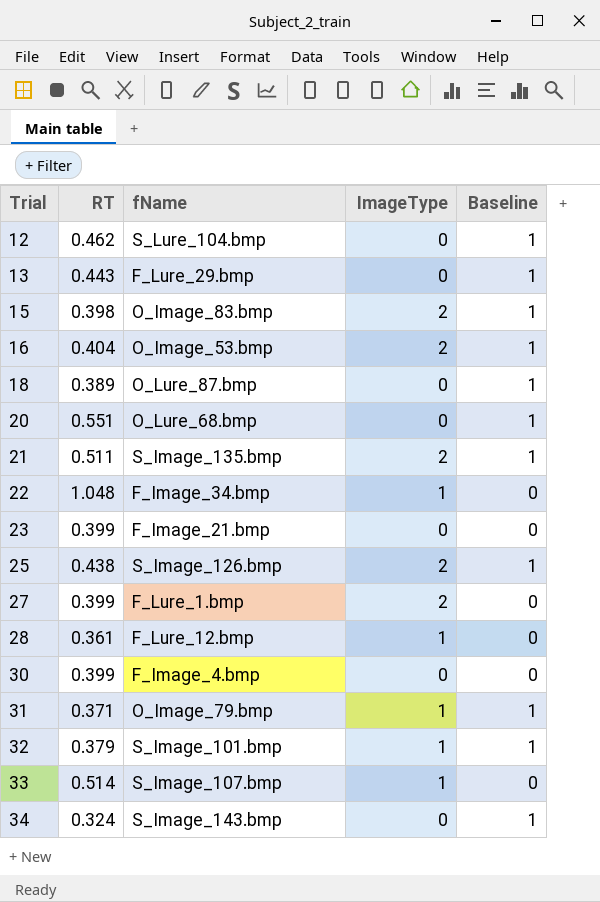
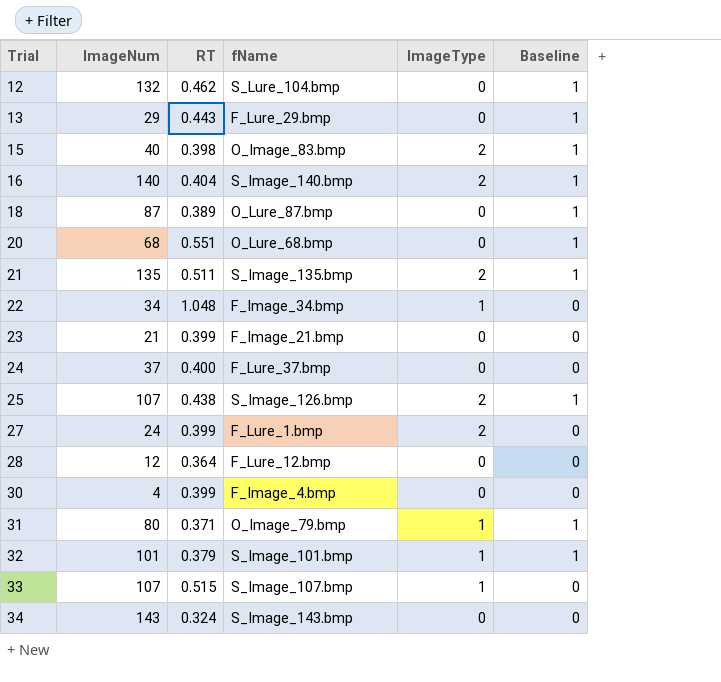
column ImageNum | position: none -> 2
16 | fName: O_Image_53.bmp -> S_Image_140.bmp
row 24: none -> 37 | 0.400 | F_Lure_37.bmp | 0 | 0
28 | RT: 0.361 -> 0.364
28 | ImageType: 1 -> 0
33 | RT: 0.514 -> 0.515
34 | Baseline: 1 -> 0

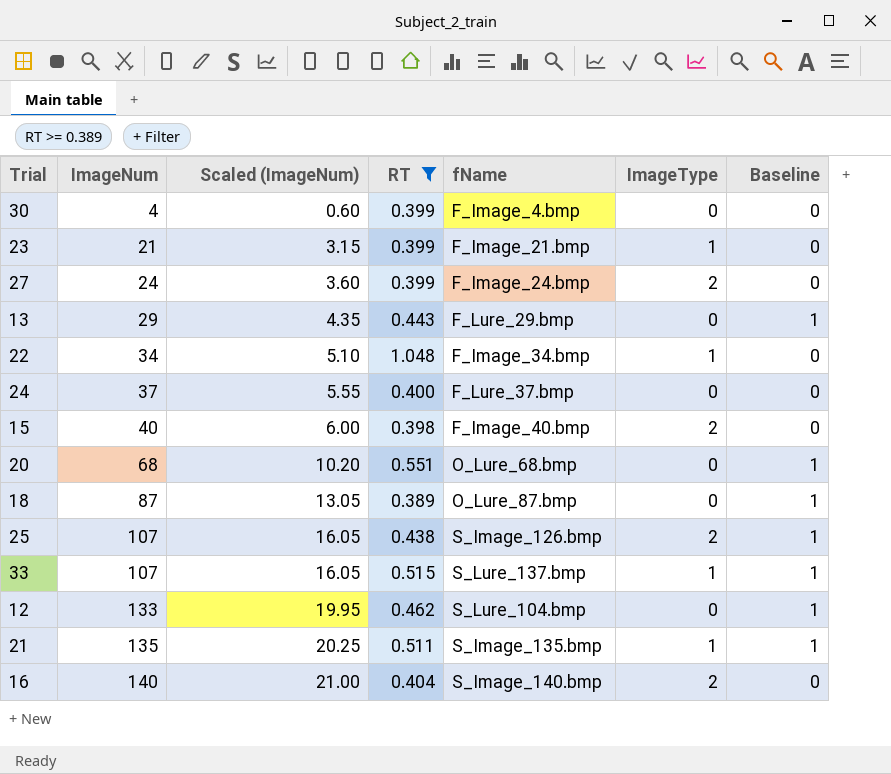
filter: none -> RT >= 0.389
row order: Trial ascending -> ImageNum ascending
column Scaled (ImageNum) | formula: none -> [ImageNum] * 0.15
23 | ImageType: 0 -> 1
27 | fName: F_Lure_1.bmp -> F_Image_24.bmp
15 | fName: O_Image_83.bmp -> F_Image_40.bmp
15 | Baseline: 1 -> 0
33 | fName: S_Image_107.bmp -> S_Lure_137.bmp
33 | Baseline: 0 -> 1
12 | ImageNum: 132 -> 133
21 | ImageType: 2 -> 1
16 | Baseline: 1 -> 0

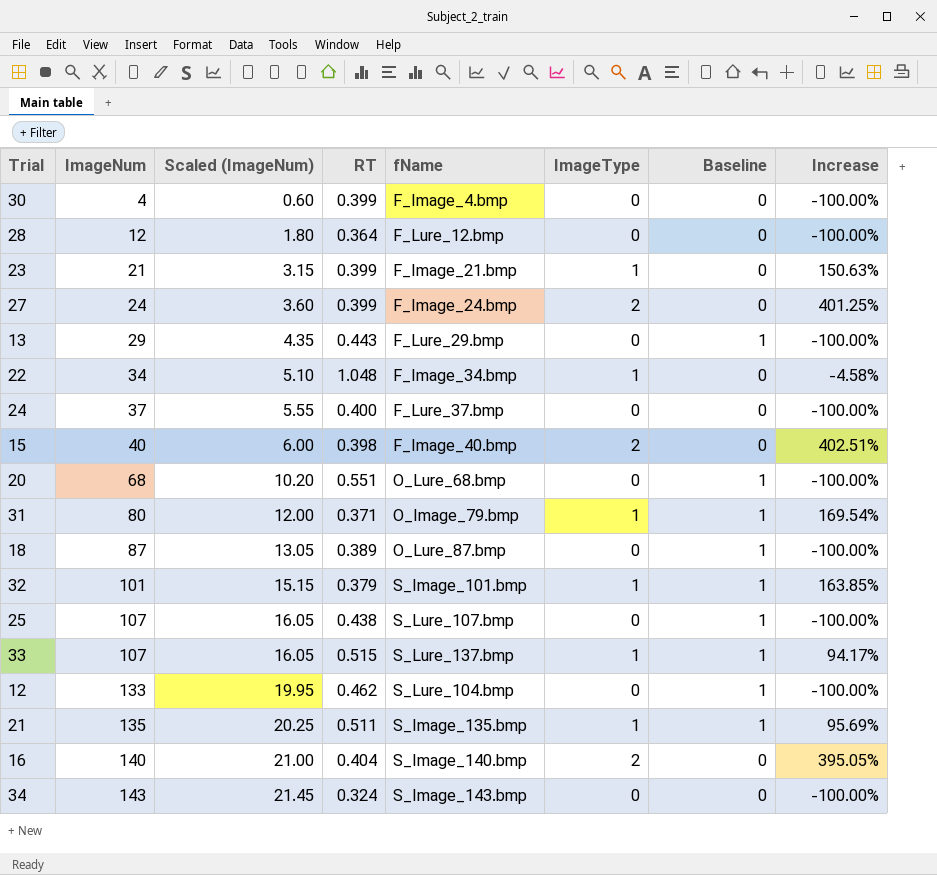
filter: RT >= 0.389 -> none
column Increase | formula: none -> ([ImageType] - [RT]) / [RT]
25 | fName: S_Image_126.bmp -> S_Lure_107.bmp
25 | ImageType: 2 -> 0

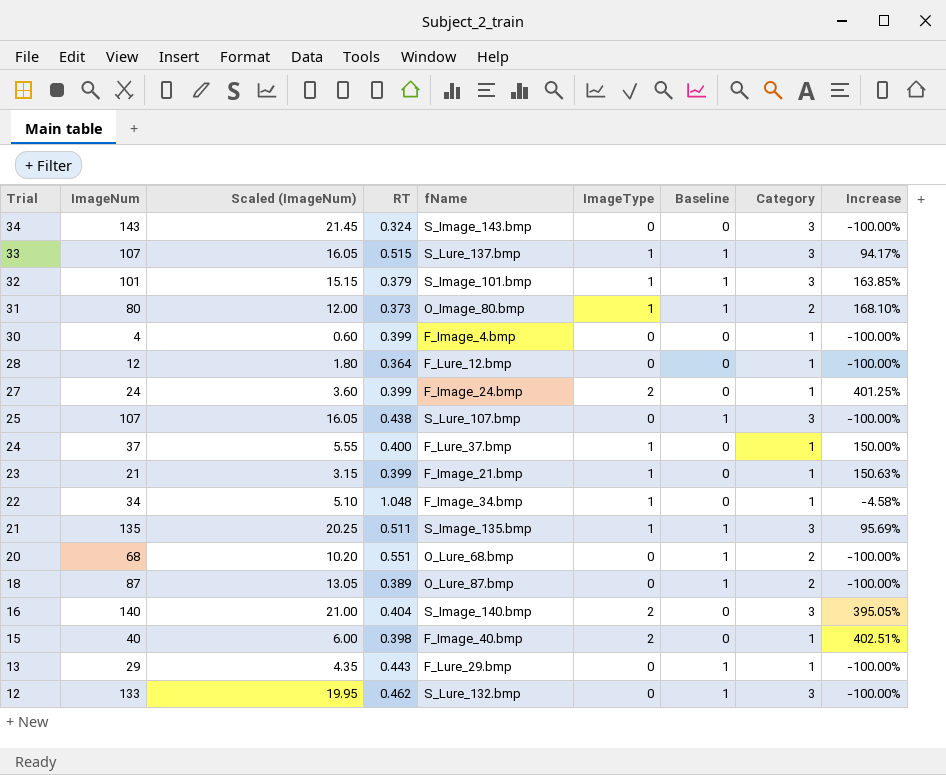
row order: ImageNum ascending -> Trial descending
column Category | position: none -> 8
31 | RT: 0.371 -> 0.373
31 | fName: O_Image_79.bmp -> O_Image_80.bmp
31 | Increase: 169.54% -> 168.10%
24 | ImageType: 0 -> 1
24 | Increase: -100.00% -> 150.00%
12 | fName: S_Lure_104.bmp -> S_Lure_132.bmp

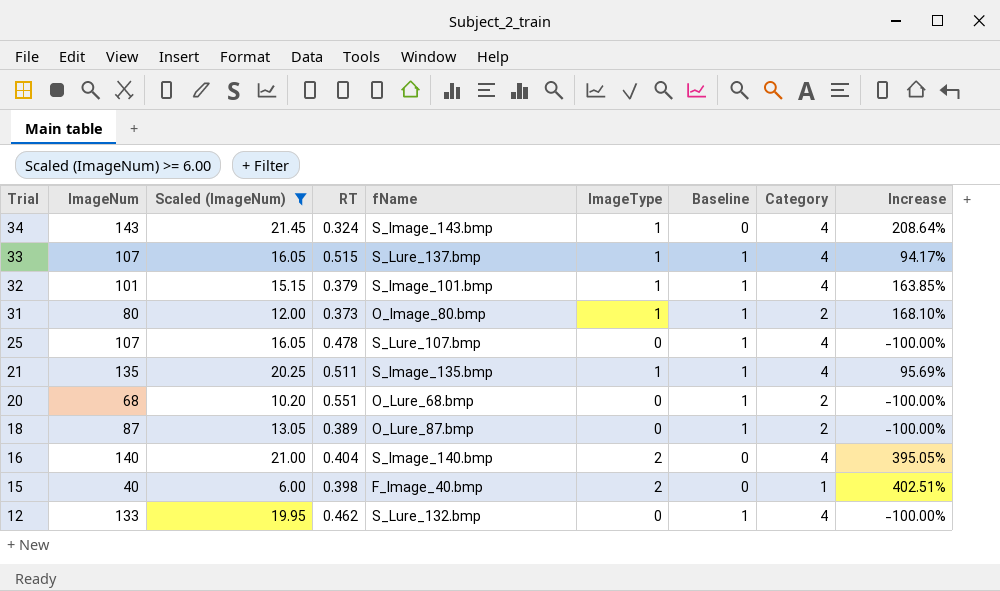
filter: none -> Scaled (ImageNum) >= 6.00
34 | ImageType: 0 -> 1
34 | Category: 3 -> 4
34 | Increase: -100.00% -> 208.64%
33 | Category: 3 -> 4
32 | Category: 3 -> 4
25 | RT: 0.438 -> 0.478
25 | Category: 3 -> 4
21 | Category: 3 -> 4
16 | Category: 3 -> 4
12 | Category: 3 -> 4

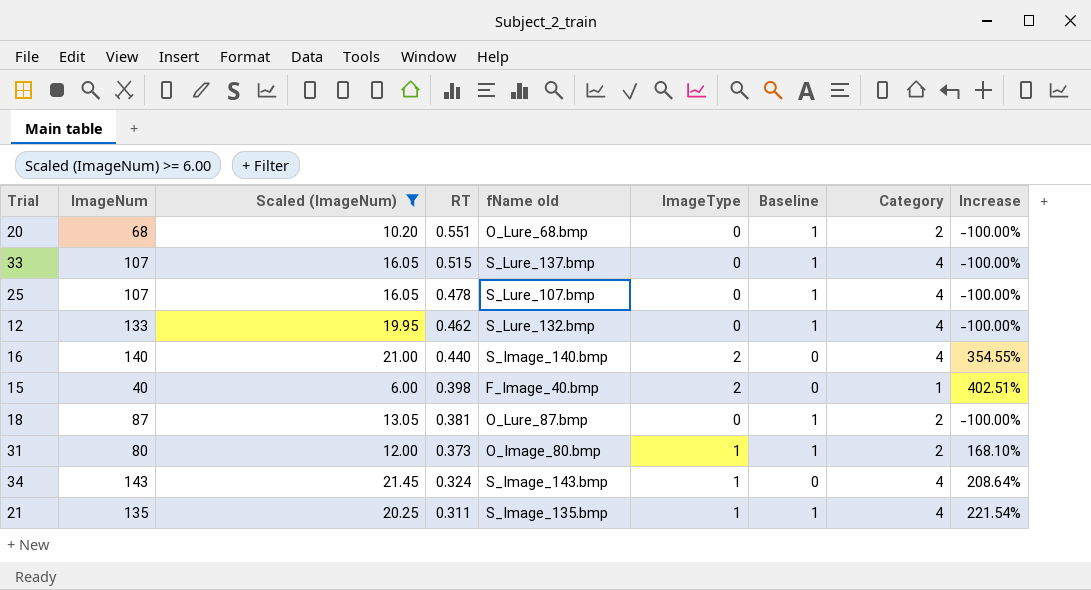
row order: Trial descending -> RT descending
column name: fName -> fName old
row 32: 101 | 15.15 | 0.379 | S_Image_101.bmp | 1 | 1 | 4 | 163.85% -> none
33 | ImageType: 1 -> 0
33 | Increase: 94.17% -> -100.00%
16 | RT: 0.404 -> 0.440
16 | Increase: 395.05% -> 354.55%
18 | RT: 0.389 -> 0.381
21 | RT: 0.511 -> 0.311
21 | Increase: 95.69% -> 221.54%

